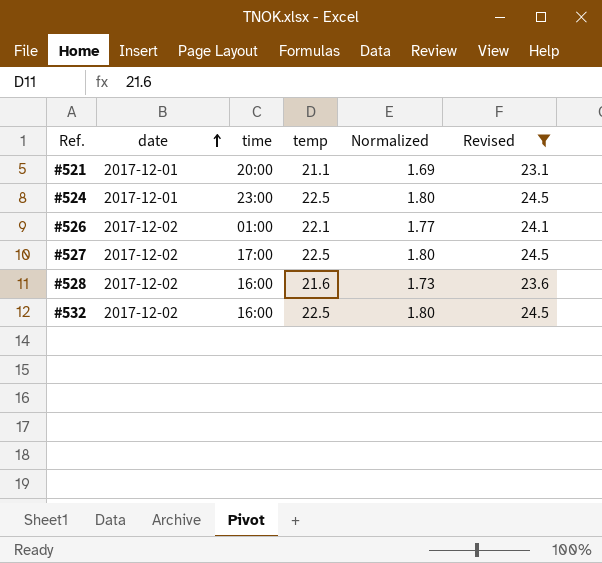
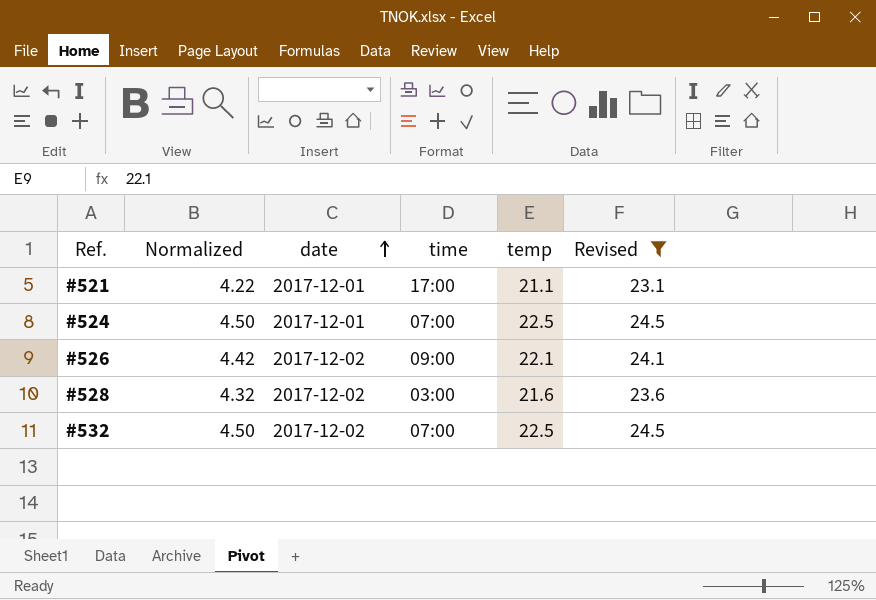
column Normalized | formula: [temp] * 0.08 -> [temp] * 0.2
column Normalized | position: 5 -> 2
row #527: 2017-12-02 | 17:00 | 22.5 | 1.80 | 24.5 -> none
#521 | time: 20:00 -> 17:00
#524 | time: 23:00 -> 07:00
#526 | time: 01:00 -> 09:00
#528 | time: 16:00 -> 03:00
#532 | time: 16:00 -> 07:00

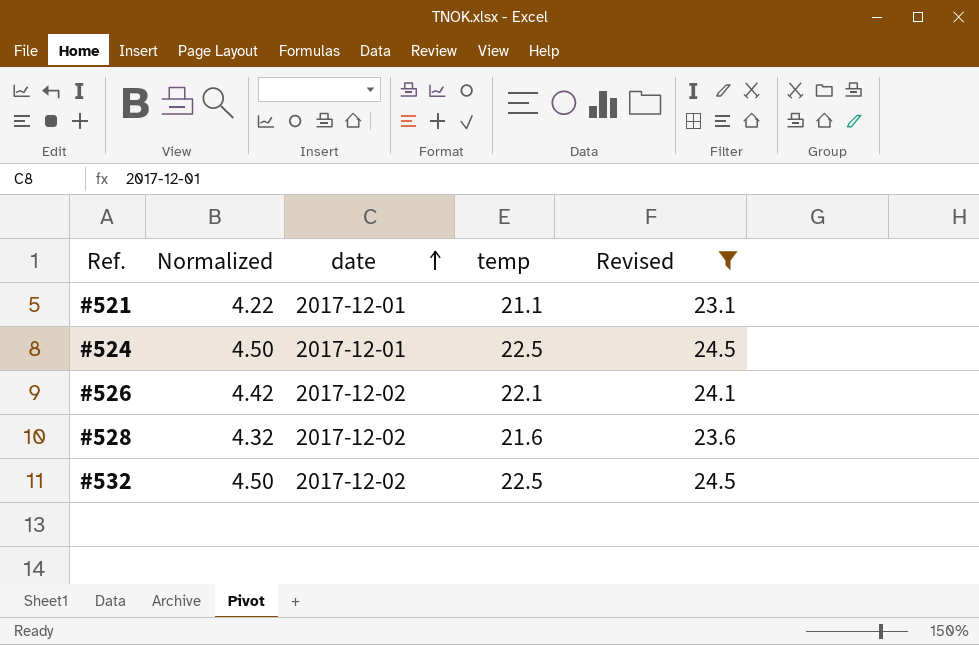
column time | position: 4 -> none

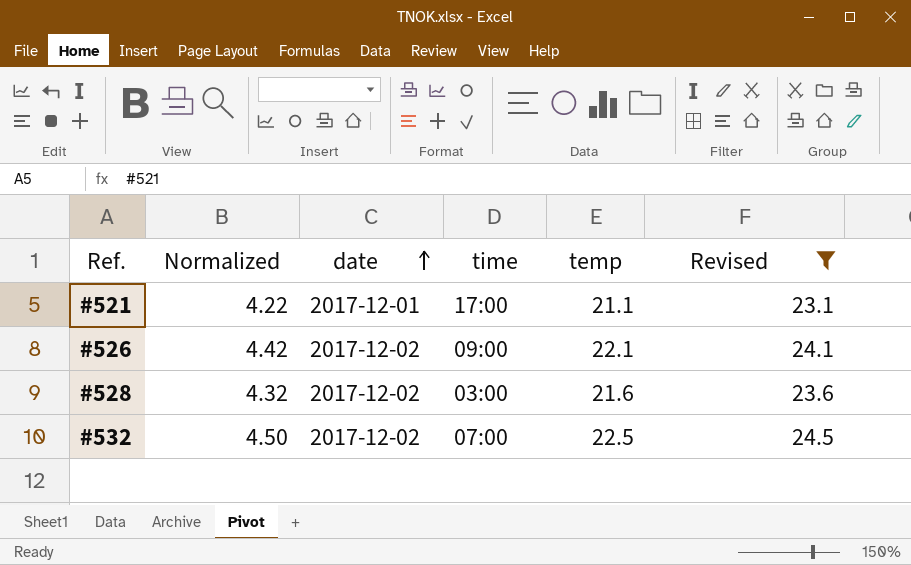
column time | position: none -> 4
row #524: 4.50 | 2017-12-01 | 22.5 | 24.5 -> none

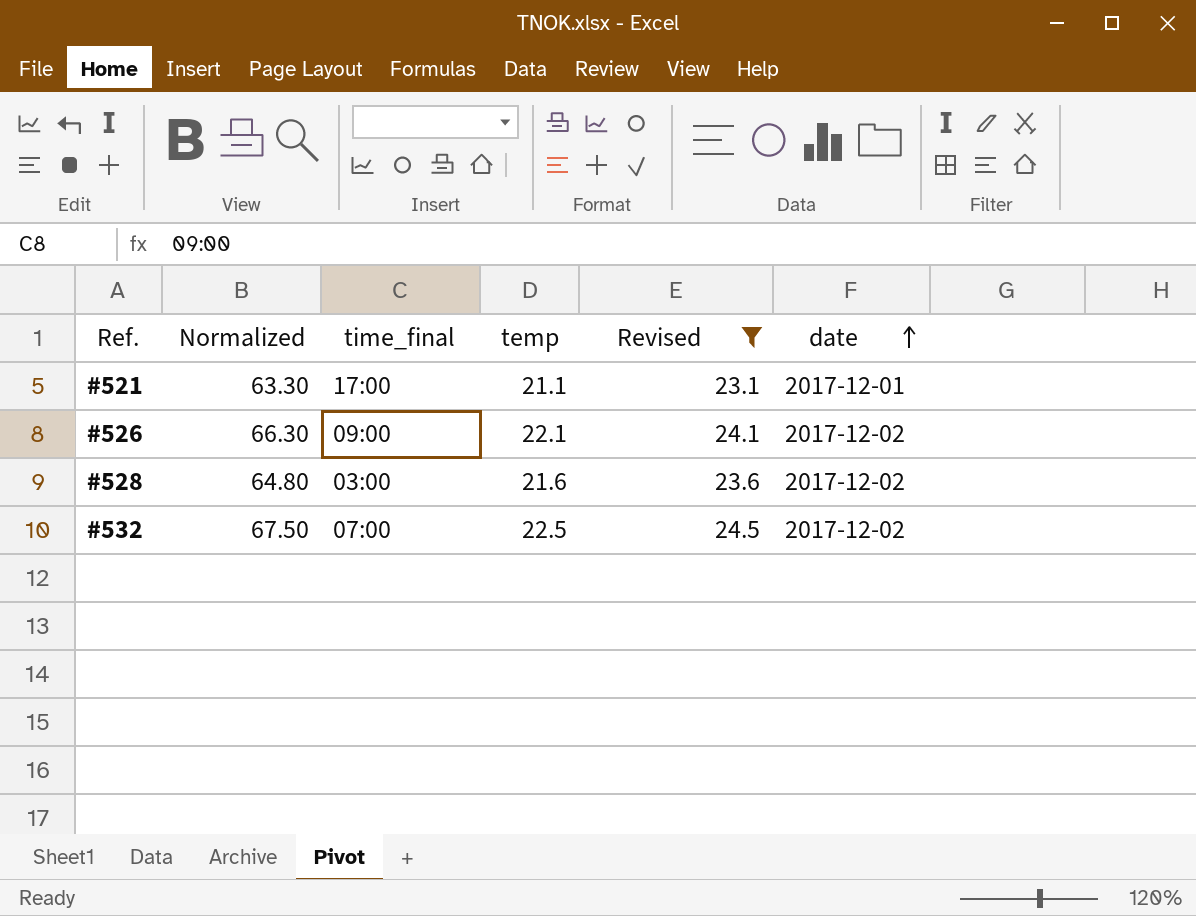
column Normalized | formula: [temp] * 0.2 -> [temp] * 3
column name: time -> time_final
column date | position: 3 -> 6

